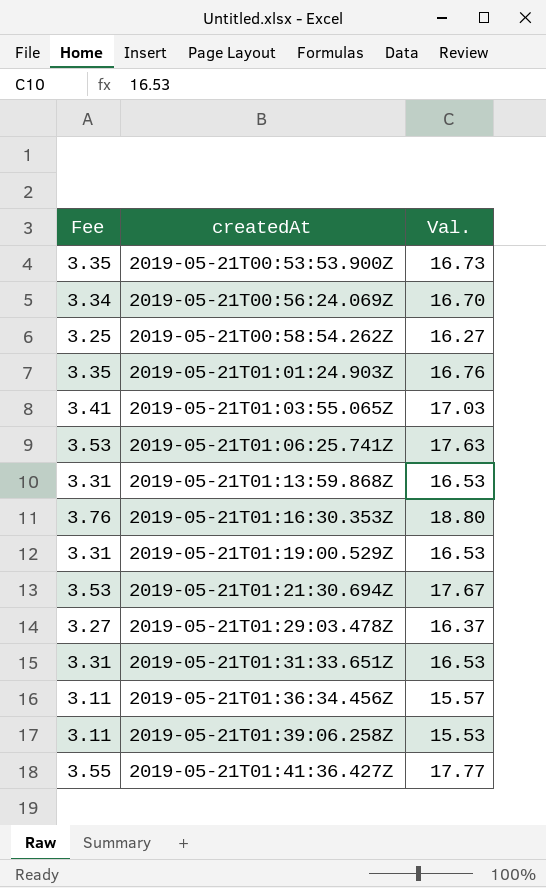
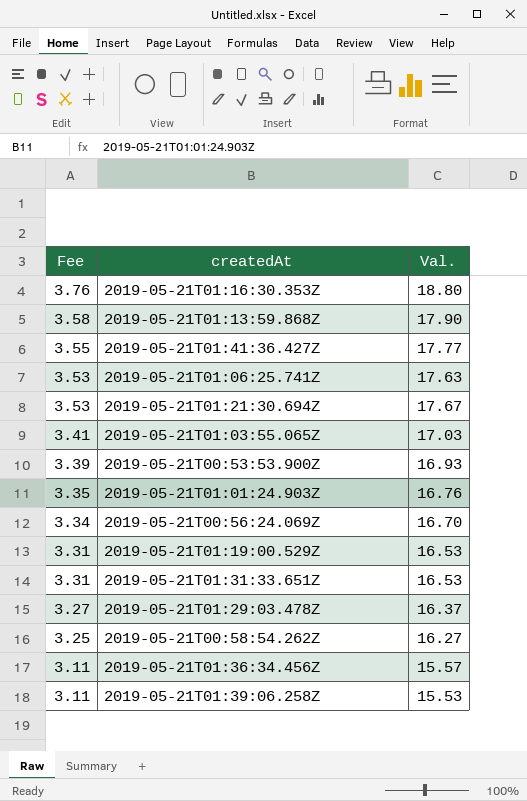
row order: createdAt ascending -> Fee descending
2019-05-21T01:13:59.868Z | Fee: 3.31 -> 3.58
2019-05-21T01:13:59.868Z | Val.: 16.53 -> 17.90
2019-05-21T00:53:53.900Z | Fee: 3.35 -> 3.39
2019-05-21T00:53:53.900Z | Val.: 16.73 -> 16.93

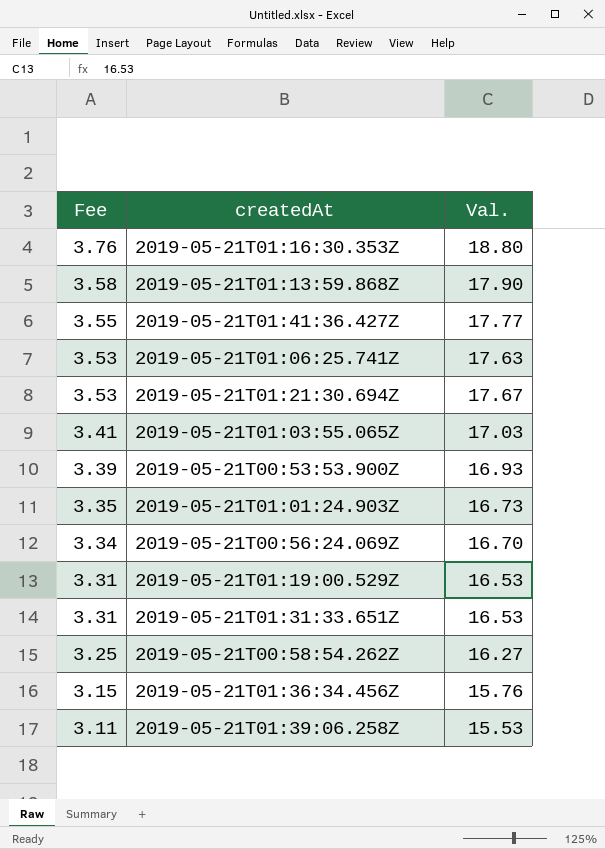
row 2019-05-21T01:29:03.478Z: 3.27 | 16.37 -> none
2019-05-21T01:01:24.903Z | Val.: 16.76 -> 16.73
2019-05-21T01:36:34.456Z | Fee: 3.11 -> 3.15
2019-05-21T01:36:34.456Z | Val.: 15.57 -> 15.76

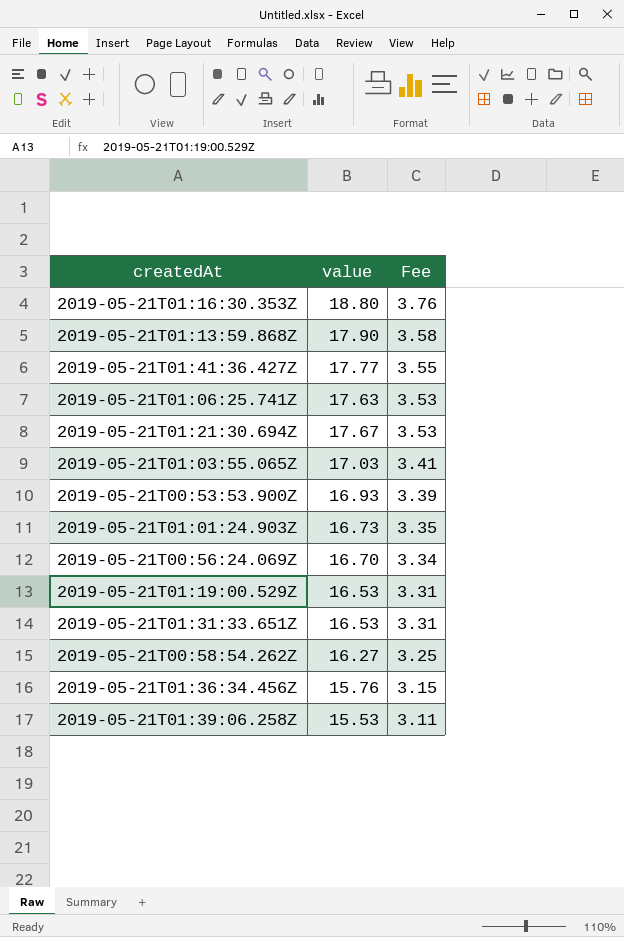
column name: Val. -> value
column Fee | position: 1 -> 3

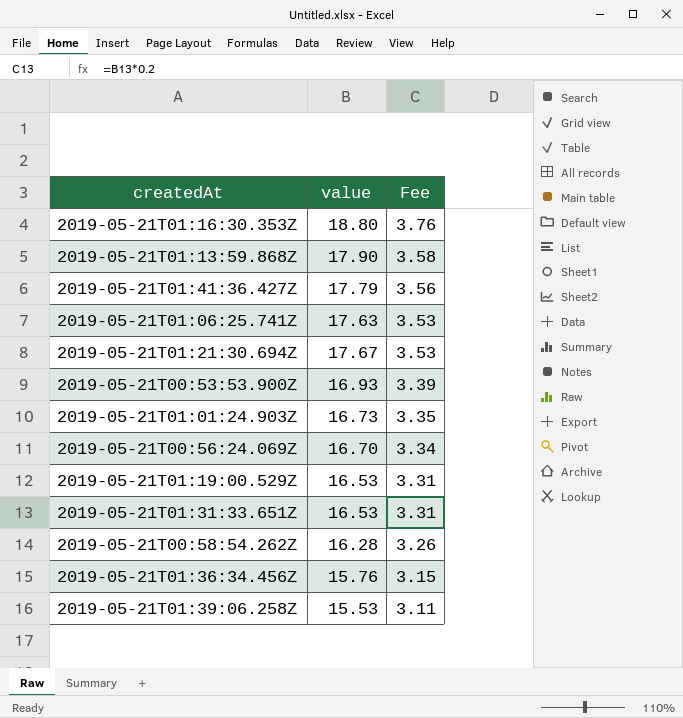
row 2019-05-21T01:03:55.065Z: 17.03 | 3.41 -> none
2019-05-21T01:41:36.427Z | value: 17.77 -> 17.79
2019-05-21T01:41:36.427Z | Fee: 3.55 -> 3.56
2019-05-21T00:58:54.262Z | value: 16.27 -> 16.28
2019-05-21T00:58:54.262Z | Fee: 3.25 -> 3.26

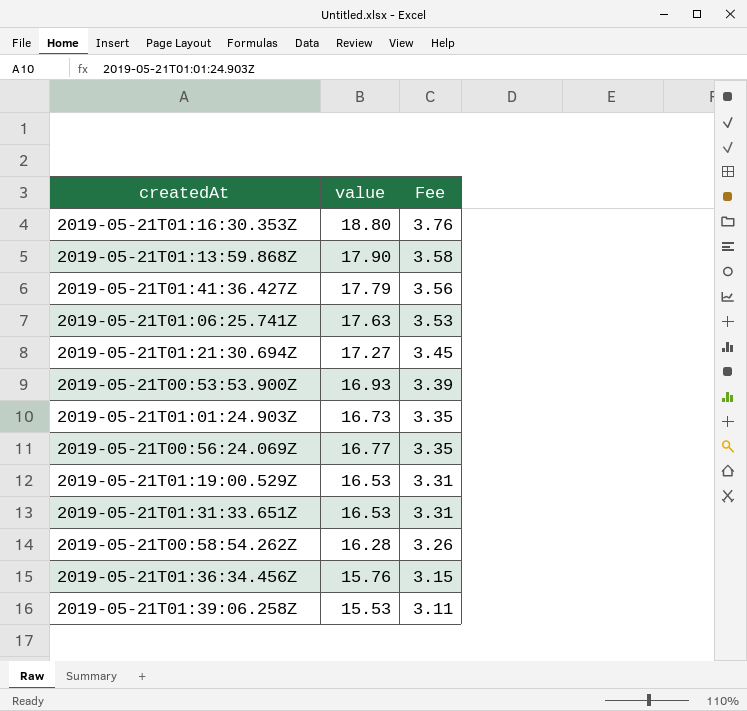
2019-05-21T01:21:30.694Z | value: 17.67 -> 17.27
2019-05-21T01:21:30.694Z | Fee: 3.53 -> 3.45
2019-05-21T00:56:24.069Z | value: 16.70 -> 16.77
2019-05-21T00:56:24.069Z | Fee: 3.34 -> 3.35

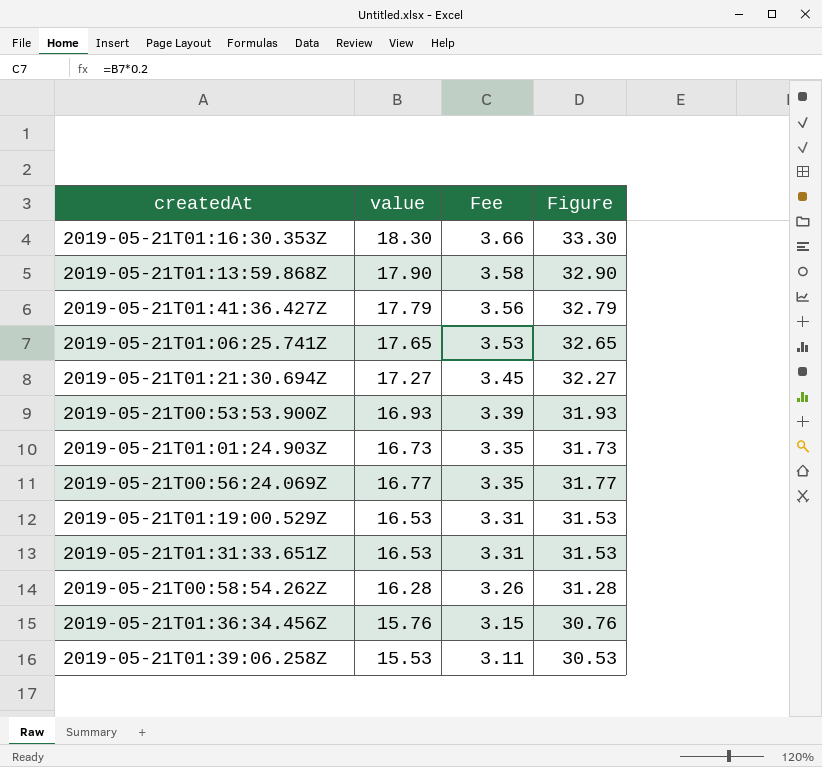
column Figure | formula: none -> [value] + 15
2019-05-21T01:16:30.353Z | value: 18.80 -> 18.30
2019-05-21T01:16:30.353Z | Fee: 3.76 -> 3.66
2019-05-21T01:06:25.741Z | value: 17.63 -> 17.65

